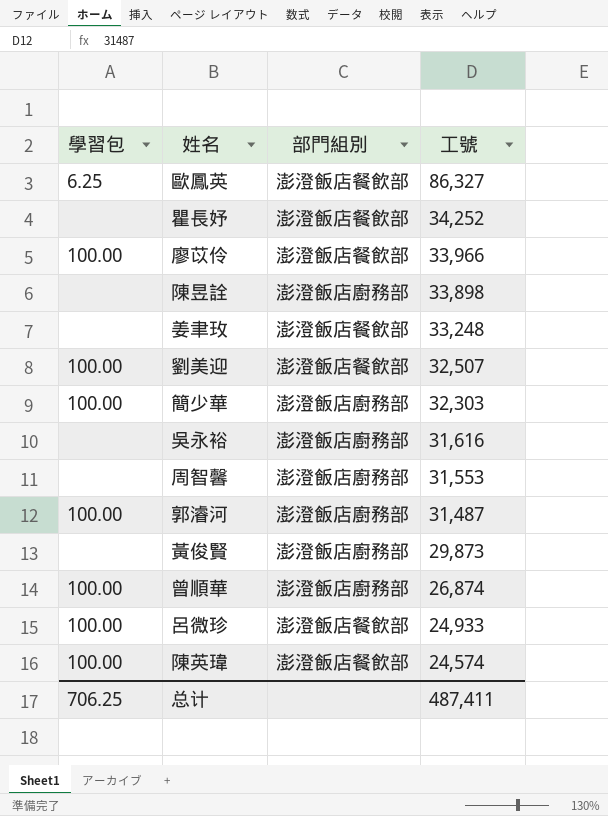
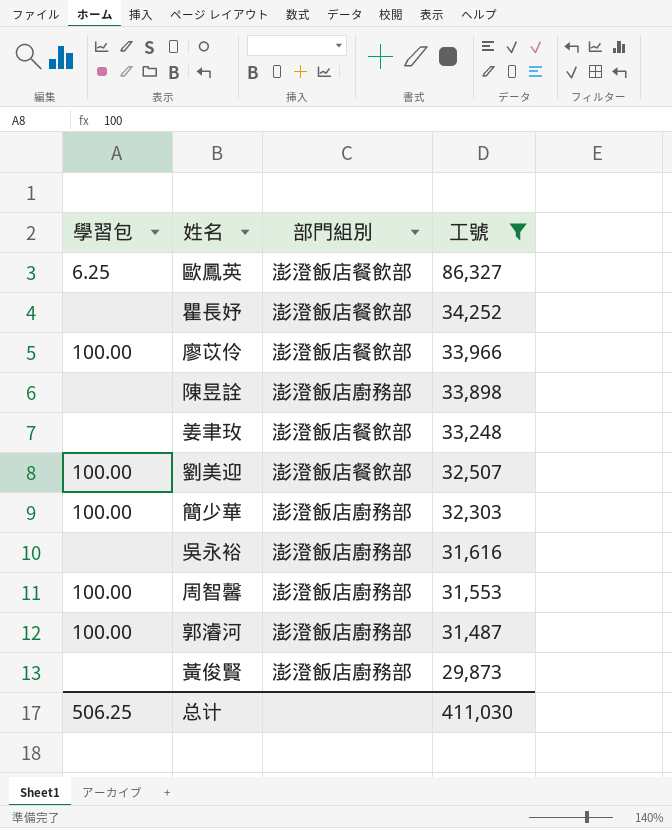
filter: none -> 工號 >= 29,873
周智馨 | 學習包: none -> 100.00
总计 | 學習包: 706.25 -> 506.25
总计 | 工號: 487,411 -> 411,030

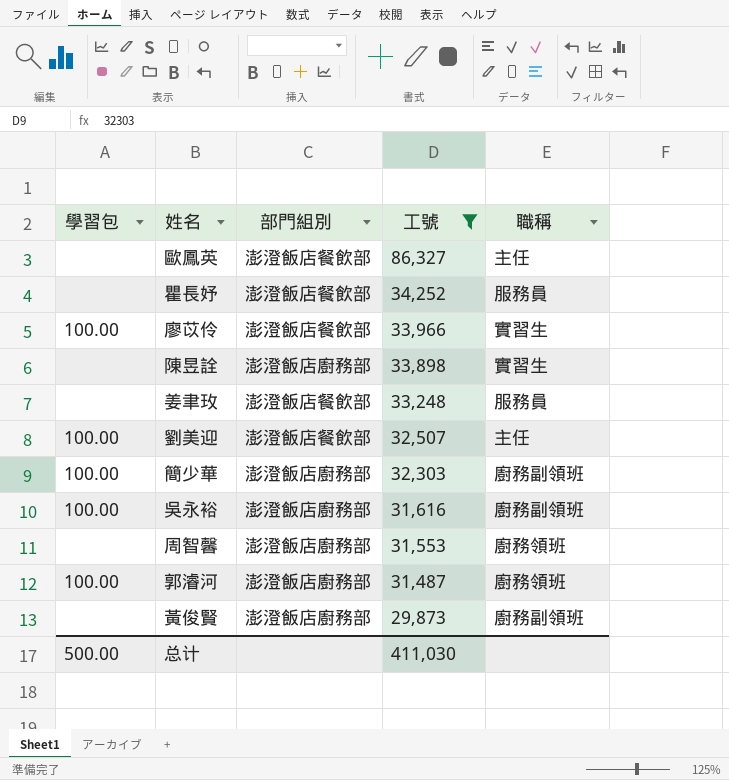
column 職稱 | position: none -> 5
歐鳳英 | 學習包: 6.25 -> none
吳永裕 | 學習包: none -> 100.00
周智馨 | 學習包: 100.00 -> none
总计 | 學習包: 506.25 -> 500.00

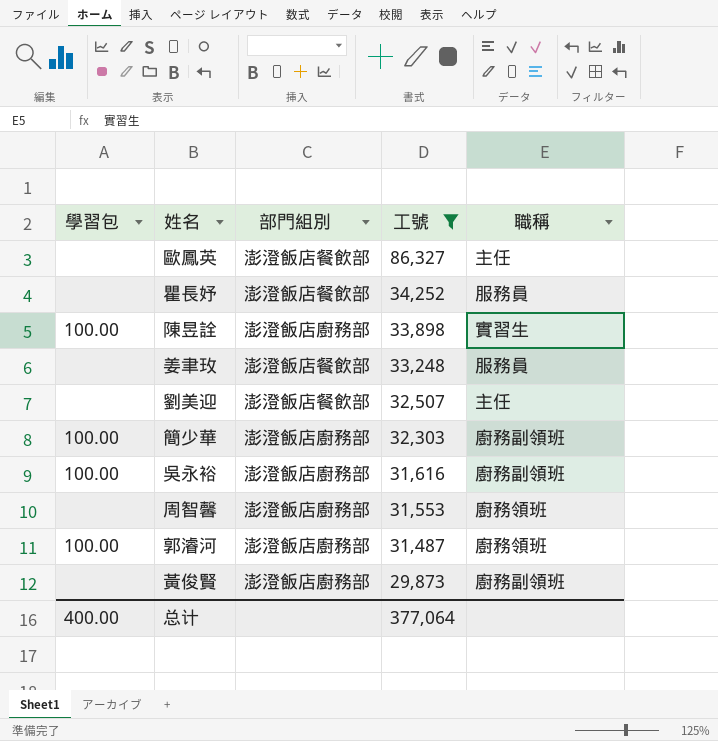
row 廖苡伶: 100.00 | 澎澄飯店餐飲部 | 33,966 | 實習生 -> none
陳昱詮 | 學習包: none -> 100.00
劉美迎 | 學習包: 100.00 -> none
总计 | 學習包: 500.00 -> 400.00
总计 | 工號: 411,030 -> 377,064

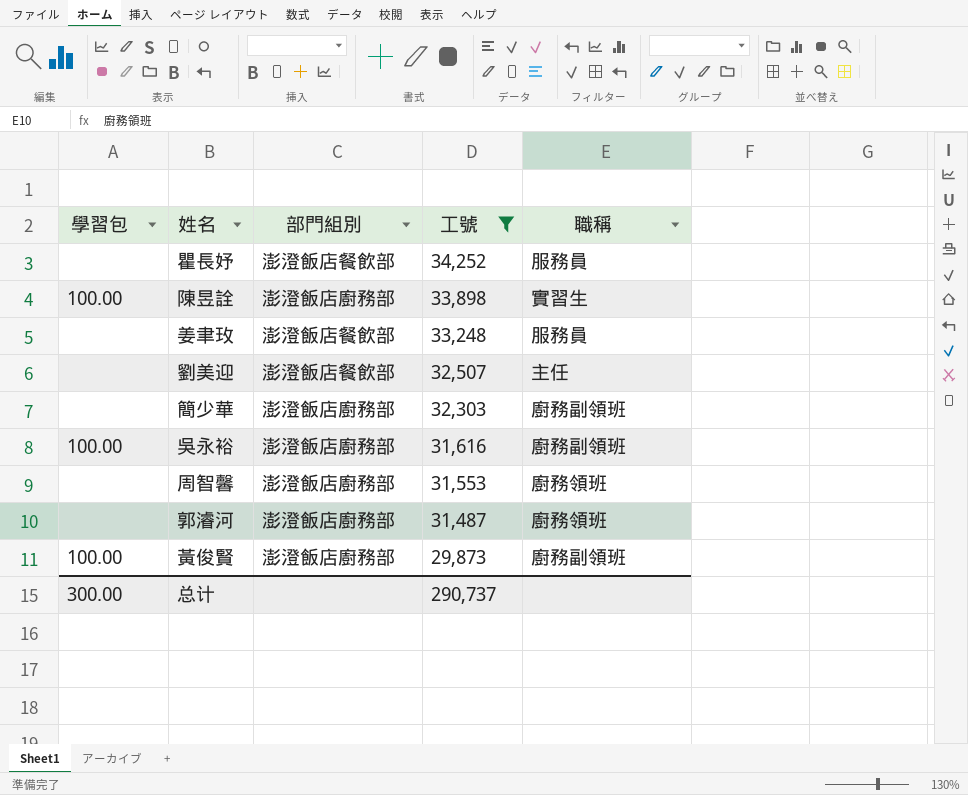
row 歐鳳英: none | 澎澄飯店餐飲部 | 86,327 | 主任 -> none
簡少華 | 學習包: 100.00 -> none
郭濬河 | 學習包: 100.00 -> none
黃俊賢 | 學習包: none -> 100.00
总计 | 學習包: 400.00 -> 300.00
总计 | 工號: 377,064 -> 290,737

